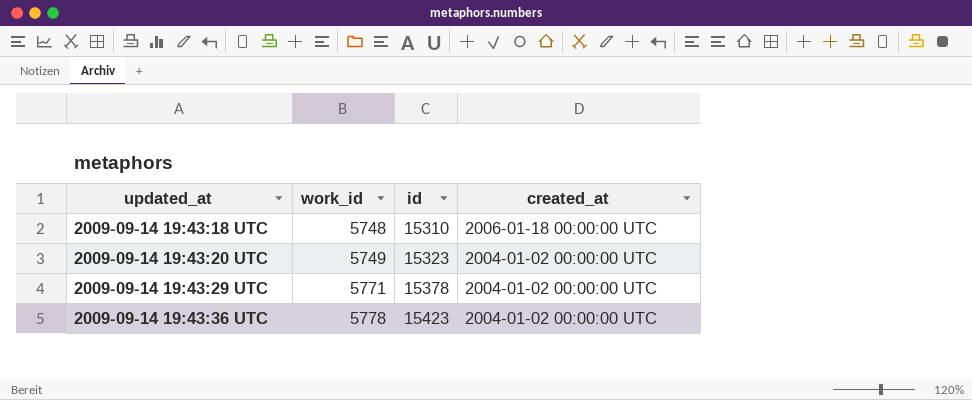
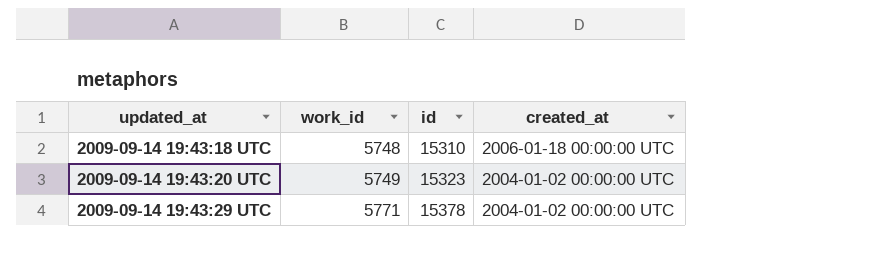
row 2009-09-14 19:43:36 UTC: 5778 | 15423 | 2004-01-02 00:00:00 UTC -> none

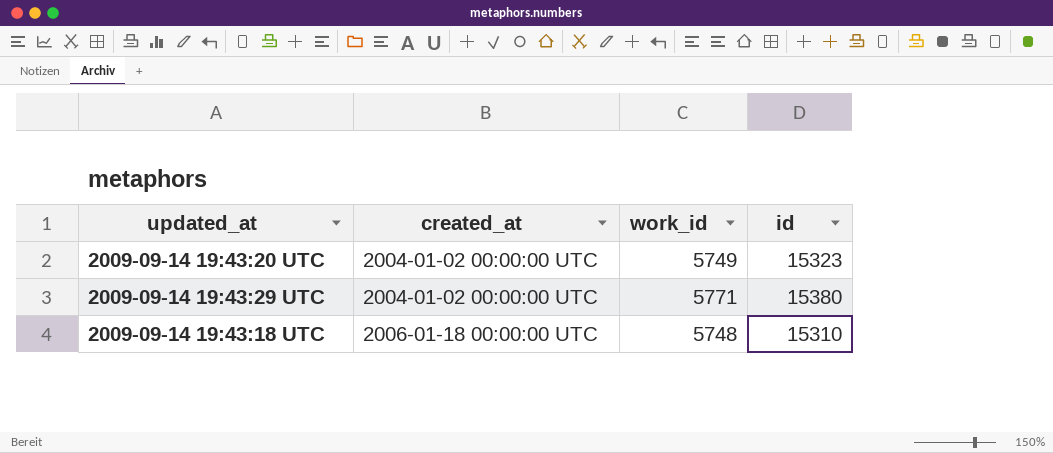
row order: updated_at ascending -> created_at ascending
column created_at | position: 4 -> 2
2009-09-14 19:43:29 UTC | id: 15378 -> 15380

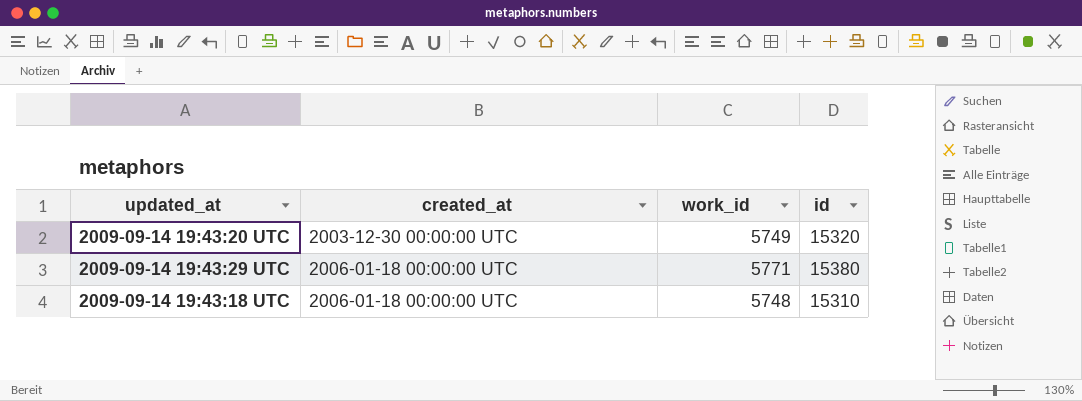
2009-09-14 19:43:20 UTC | created_at: 2004-01-02 00:00:00 UTC -> 2003-12-30 00:00:00 UTC
2009-09-14 19:43:20 UTC | id: 15323 -> 15320
2009-09-14 19:43:29 UTC | created_at: 2004-01-02 00:00:00 UTC -> 2006-01-18 00:00:00 UTC

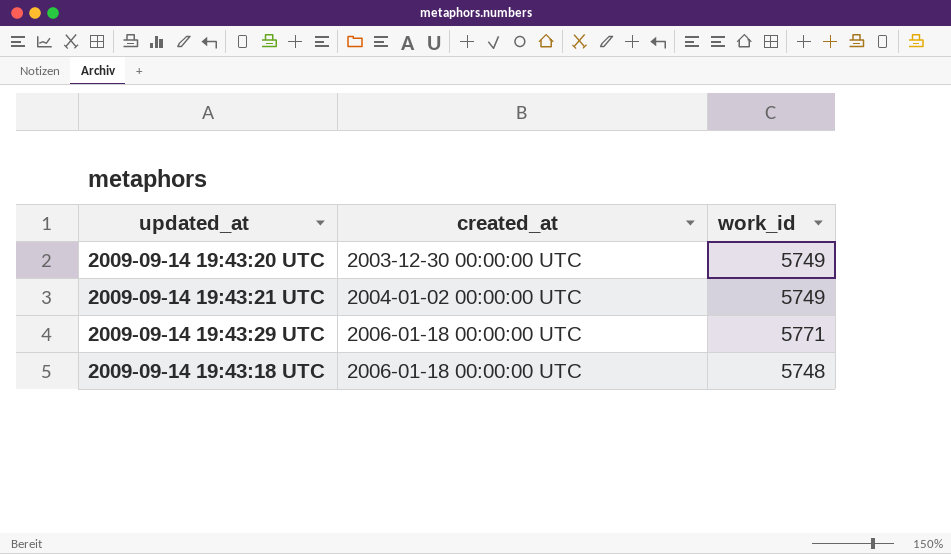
column id | position: 4 -> none
row 2009-09-14 19:43:21 UTC: none -> 2004-01-02 00:00:00 UTC | 5749

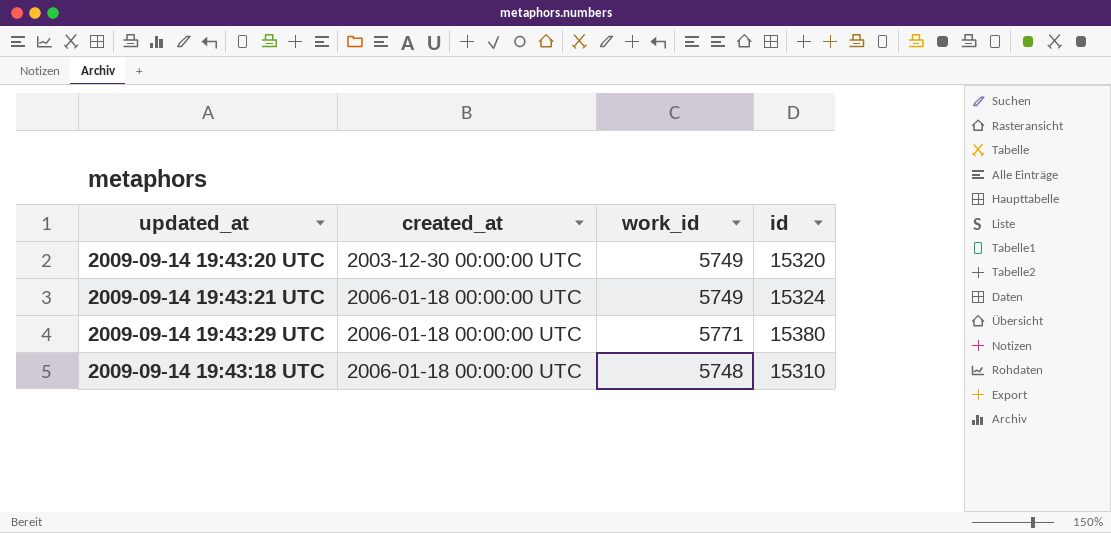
column id | position: none -> 4
2009-09-14 19:43:21 UTC | created_at: 2004-01-02 00:00:00 UTC -> 2006-01-18 00:00:00 UTC

